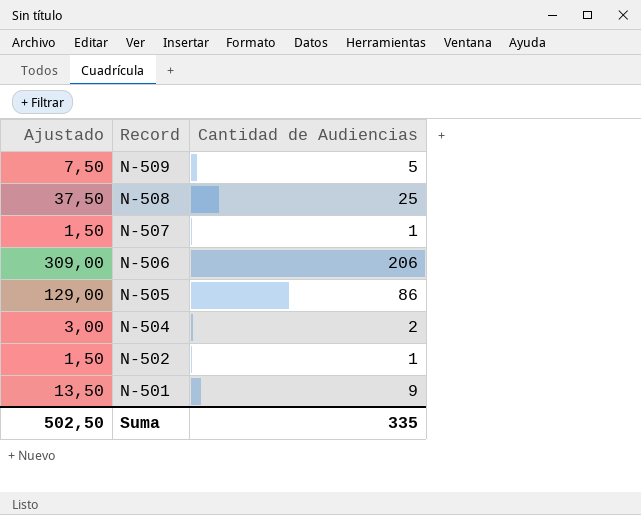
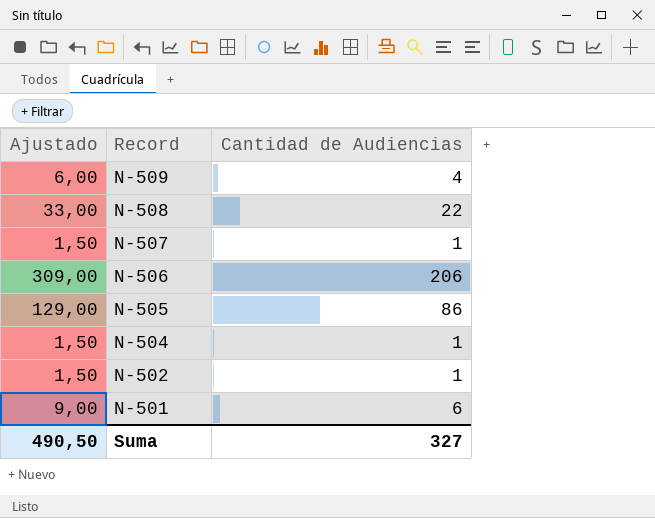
N-509 | Ajustado: 7,50 -> 6,00
N-509 | Cantidad de Audiencias: 5 -> 4
N-508 | Ajustado: 37,50 -> 33,00
N-508 | Cantidad de Audiencias: 25 -> 22
N-504 | Ajustado: 3,00 -> 1,50
N-504 | Cantidad de Audiencias: 2 -> 1
N-501 | Ajustado: 13,50 -> 9,00
N-501 | Cantidad de Audiencias: 9 -> 6
Suma | Ajustado: 502,50 -> 490,50
Suma | Cantidad de Audiencias: 335 -> 327

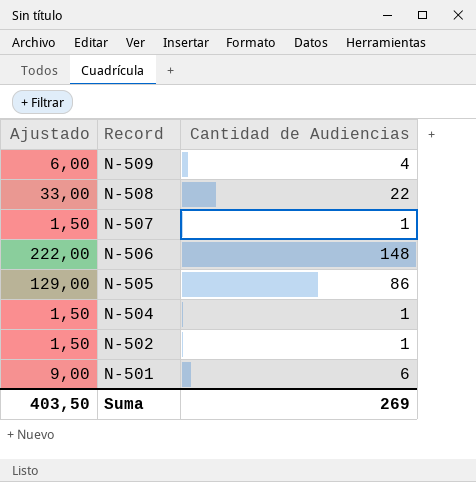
N-506 | Ajustado: 309,00 -> 222,00
N-506 | Cantidad de Audiencias: 206 -> 148
Suma | Ajustado: 490,50 -> 403,50
Suma | Cantidad de Audiencias: 327 -> 269

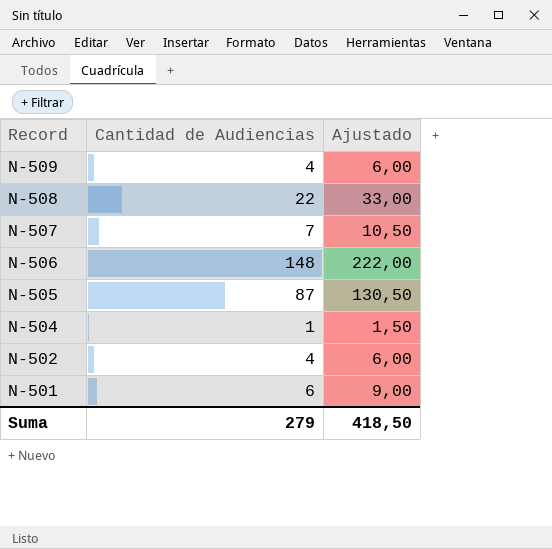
column Ajustado | position: 1 -> 3
N-507 | Cantidad de Audiencias: 1 -> 7
N-507 | Ajustado: 1,50 -> 10,50
N-505 | Cantidad de Audiencias: 86 -> 87
N-505 | Ajustado: 129,00 -> 130,50
N-502 | Cantidad de Audiencias: 1 -> 4
N-502 | Ajustado: 1,50 -> 6,00
Suma | Cantidad de Audiencias: 269 -> 279
Suma | Ajustado: 403,50 -> 418,50

